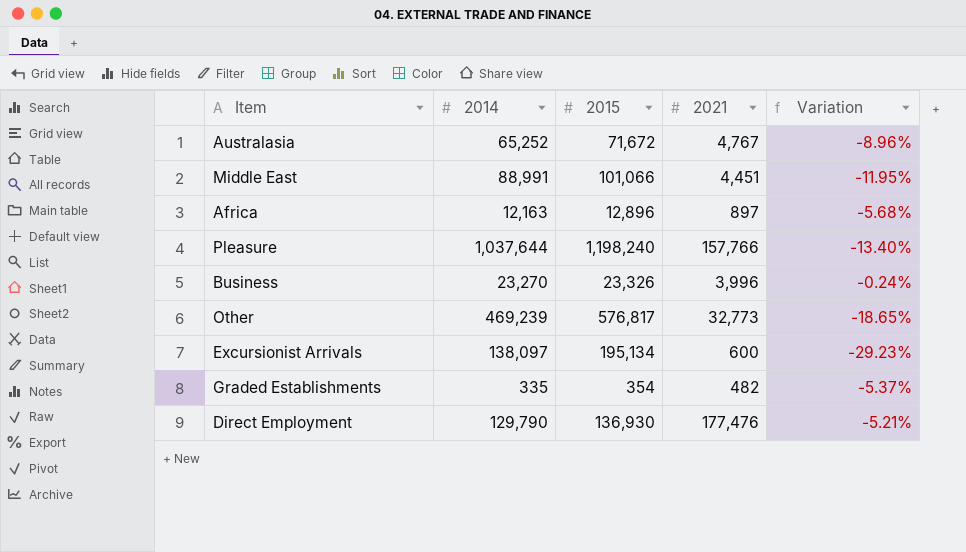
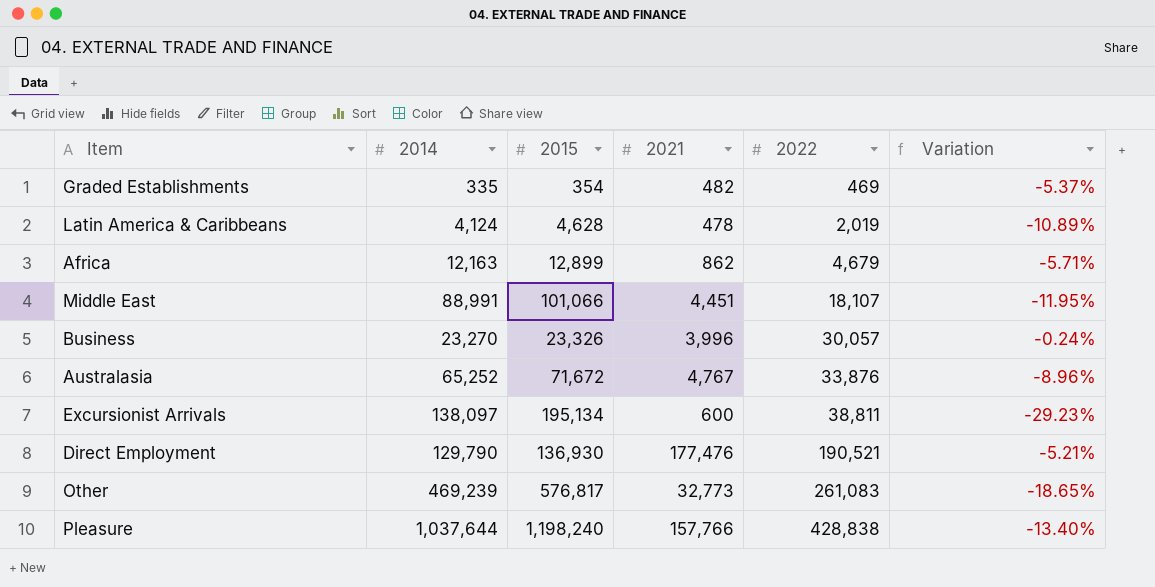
row order: none -> 2022 ascending
column 2022 | position: none -> 5
row Latin America & Caribbeans: none -> 4,124 | 4,628 | 478 | 2,019 | -10.89%
Africa | 2015: 12,896 -> 12,899
Africa | 2021: 897 -> 862
Africa | Variation: -5.68% -> -5.71%

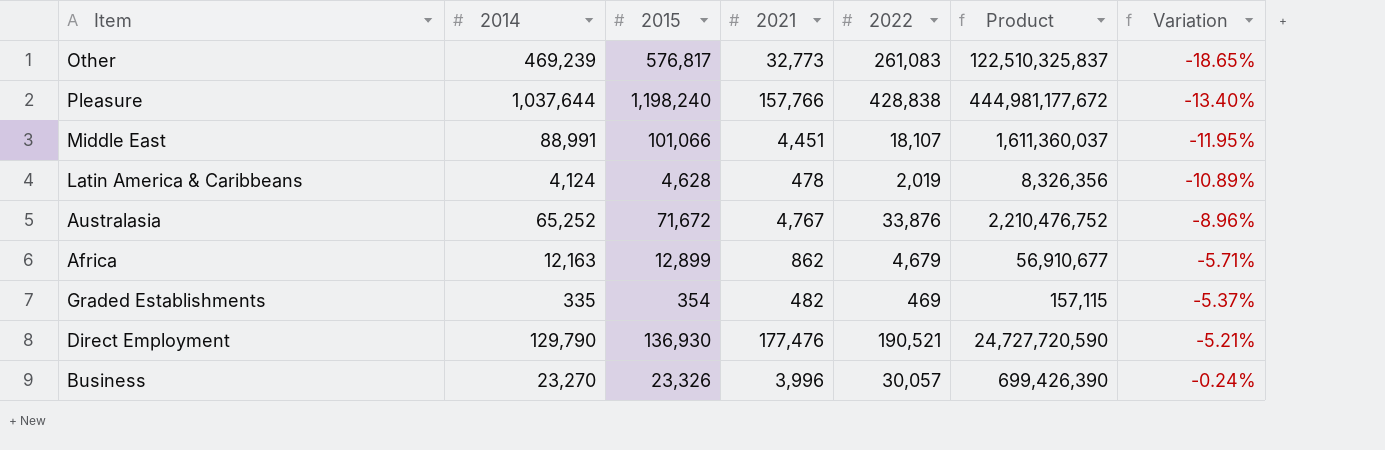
row order: 2022 ascending -> Variation ascending
column Product | formula: none -> [2014] * [2022]
row Excursionist Arrivals: 138,097 | 195,134 | 600 | 38,811 | -29.23% -> none

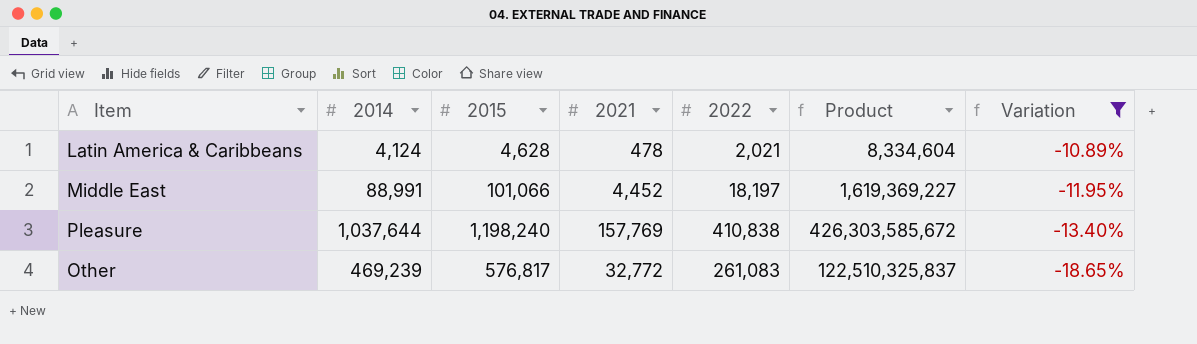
filter: none -> Variation <= -10.89%
row order: Variation ascending -> Variation descending
Latin America & Caribbeans | 2022: 2,019 -> 2,021
Latin America & Caribbeans | Product: 8,326,356 -> 8,334,604
Middle East | 2021: 4,451 -> 4,452
Middle East | 2022: 18,107 -> 18,197
Middle East | Product: 1,611,360,037 -> 1,619,369,227
Pleasure | 2021: 157,766 -> 157,769
Pleasure | 2022: 428,838 -> 410,838
Pleasure | Product: 444,981,177,672 -> 426,303,585,672
Other | 2021: 32,773 -> 32,772

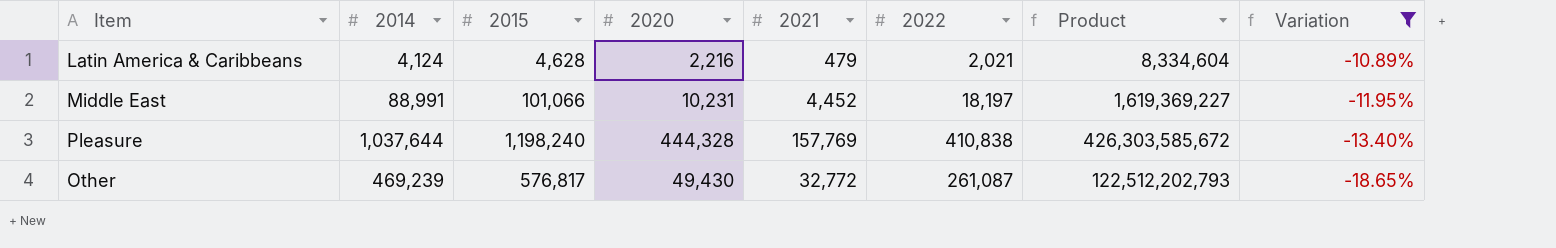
column 2020 | position: none -> 4
Latin America & Caribbeans | 2021: 478 -> 479
Other | 2022: 261,083 -> 261,087
Other | Product: 122,510,325,837 -> 122,512,202,793

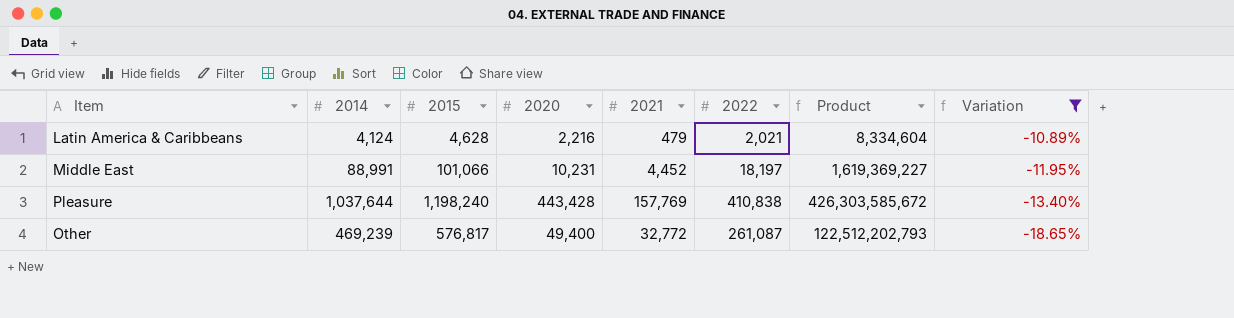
Pleasure | 2020: 444,328 -> 443,428
Other | 2020: 49,430 -> 49,400

